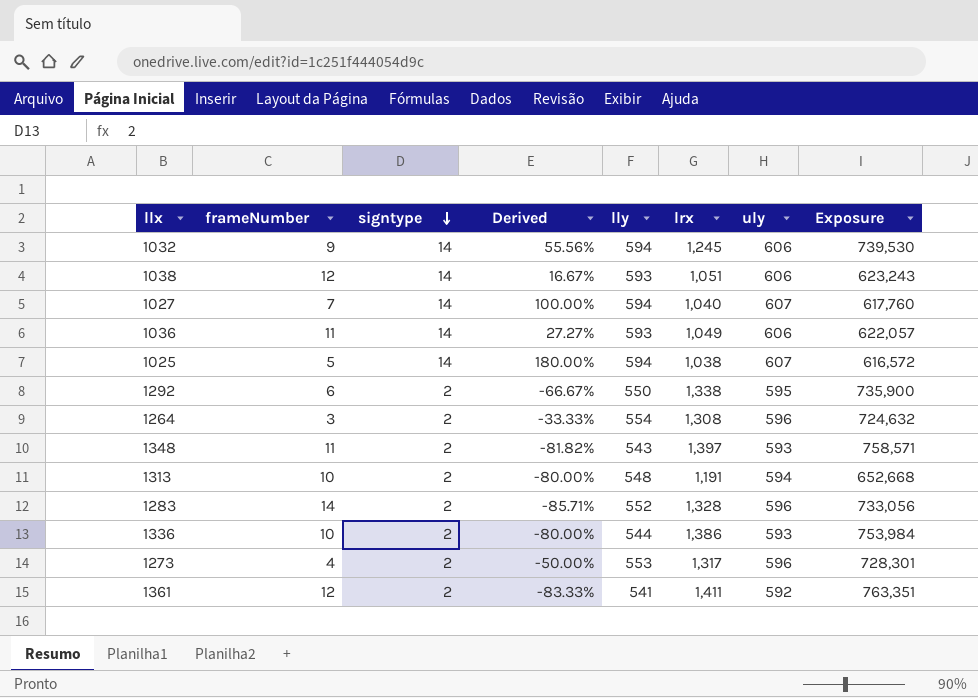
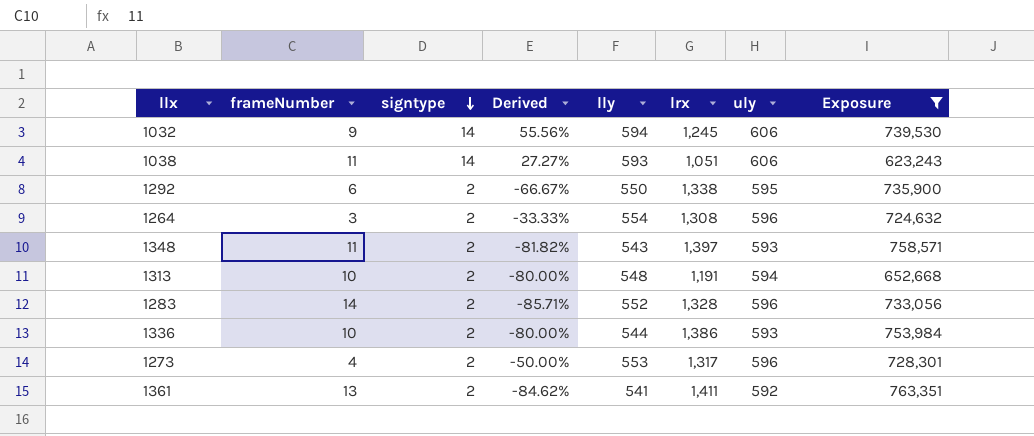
filter: none -> Exposure >= 623,243
1038 | frameNumber: 12 -> 11
1038 | Derived: 16.67% -> 27.27%
1361 | frameNumber: 12 -> 13
1361 | Derived: -83.33% -> -84.62%

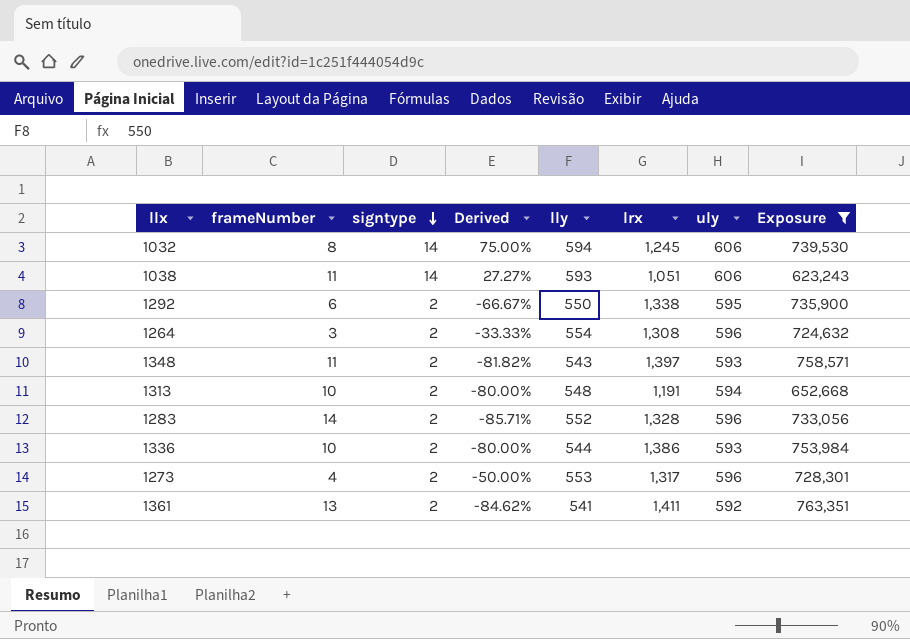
1032 | frameNumber: 9 -> 8
1032 | Derived: 55.56% -> 75.00%

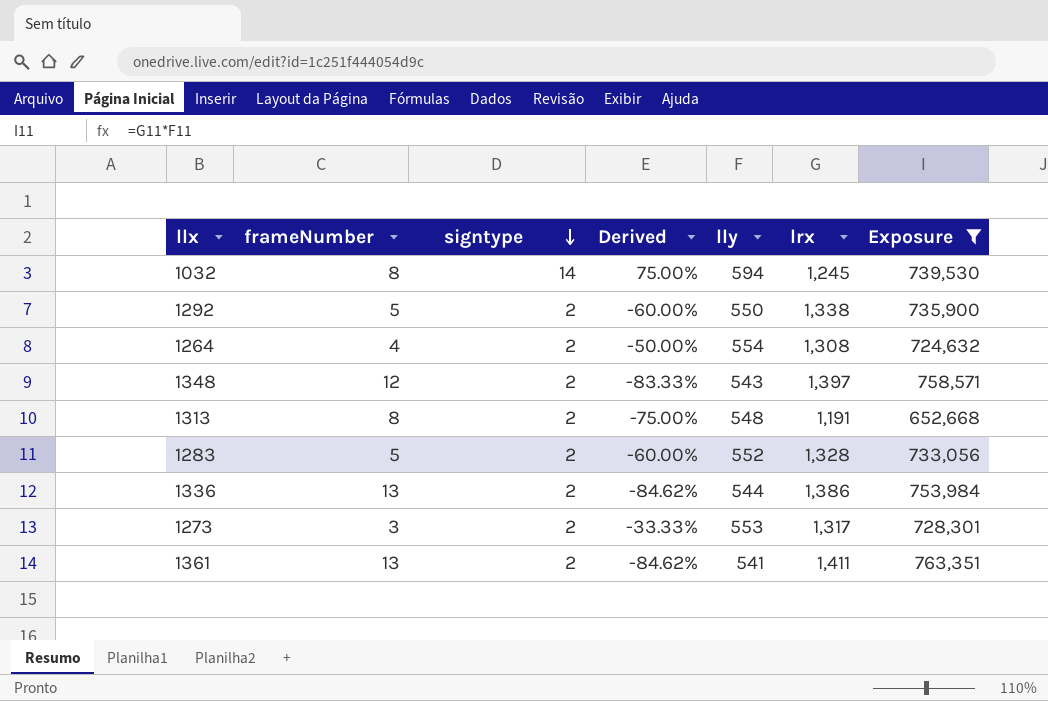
column uly | position: 7 -> none
row 1038: 11 | 14 | 27.27% | 593 | 1,051 | 606 | 623,243 -> none
1292 | frameNumber: 6 -> 5
1292 | Derived: -66.67% -> -60.00%
1264 | frameNumber: 3 -> 4
1264 | Derived: -33.33% -> -50.00%
1348 | frameNumber: 11 -> 12
1348 | Derived: -81.82% -> -83.33%
1313 | frameNumber: 10 -> 8
1313 | Derived: -80.00% -> -75.00%
1283 | frameNumber: 14 -> 5
1283 | Derived: -85.71% -> -60.00%
1336 | frameNumber: 10 -> 13
1336 | Derived: -80.00% -> -84.62%
1273 | frameNumber: 4 -> 3
1273 | Derived: -50.00% -> -33.33%

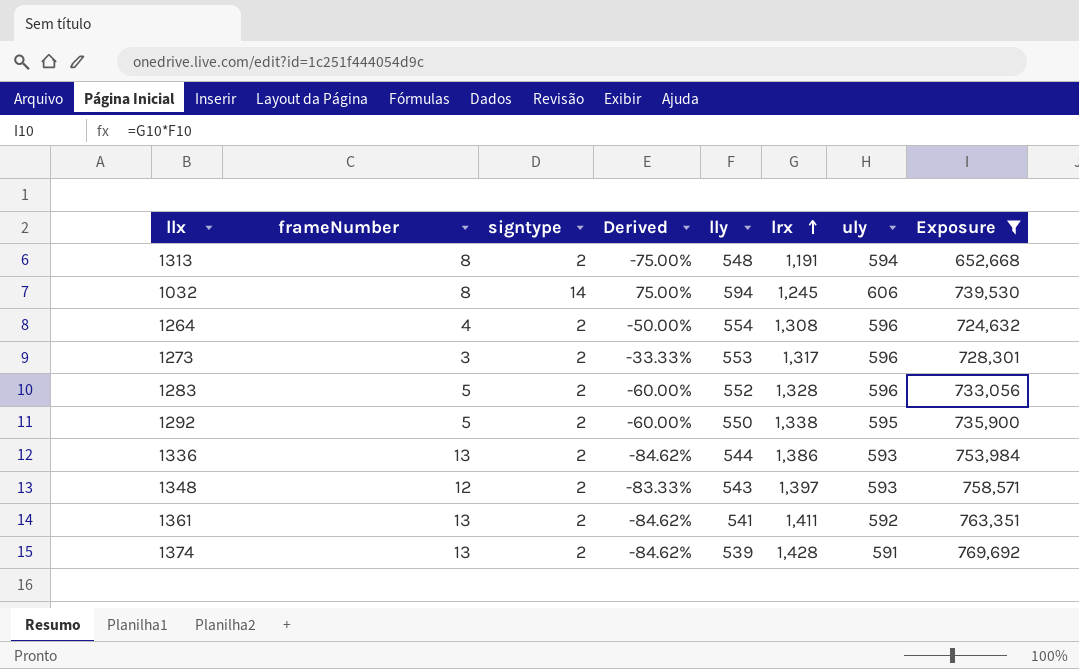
row order: signtype descending -> lrx ascending
column uly | position: none -> 7
row 1374: none -> 13 | 2 | -84.62% | 539 | 1,428 | 591 | 769,692

